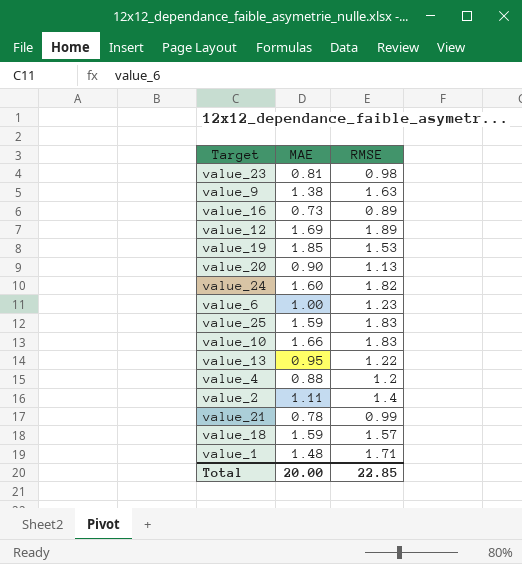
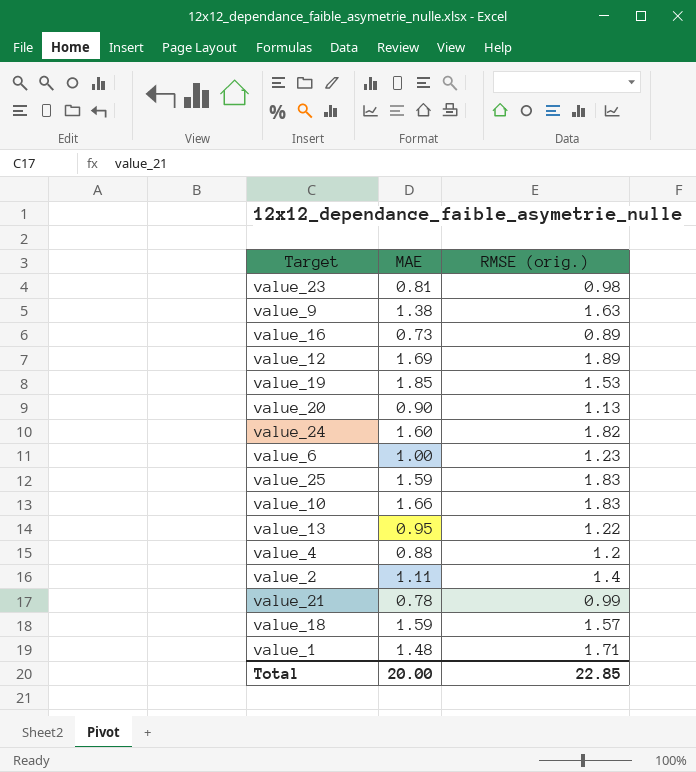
column name: RMSE -> RMSE (orig.)

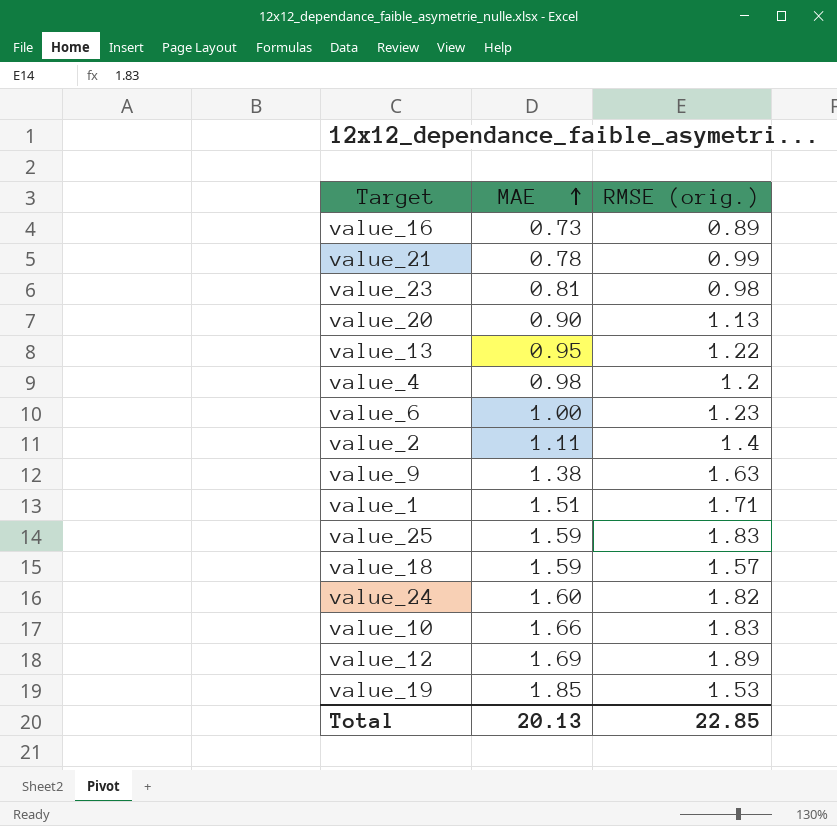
row order: none -> MAE ascending
value_4 | MAE: 0.88 -> 0.98
value_1 | MAE: 1.48 -> 1.51
Total | MAE: 20.00 -> 20.13

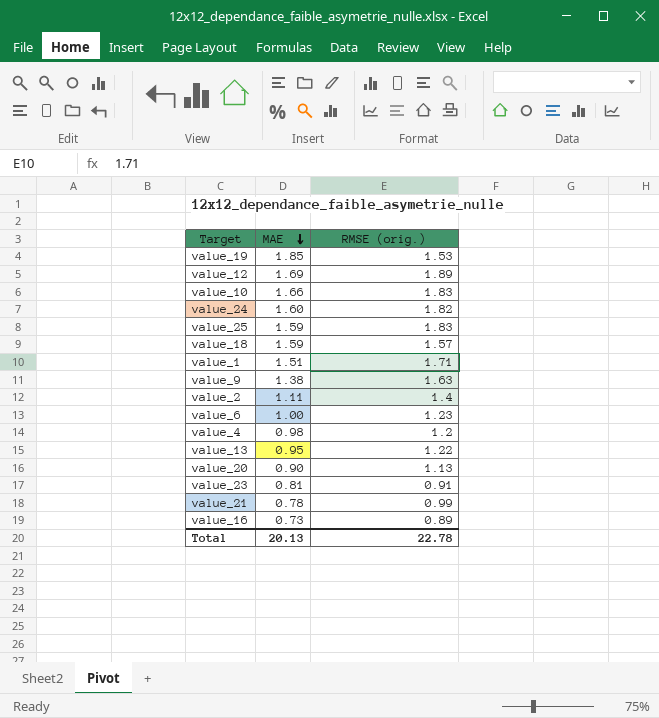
row order: MAE ascending -> MAE descending
value_23 | RMSE (orig.): 0.98 -> 0.91
Total | RMSE (orig.): 22.85 -> 22.78

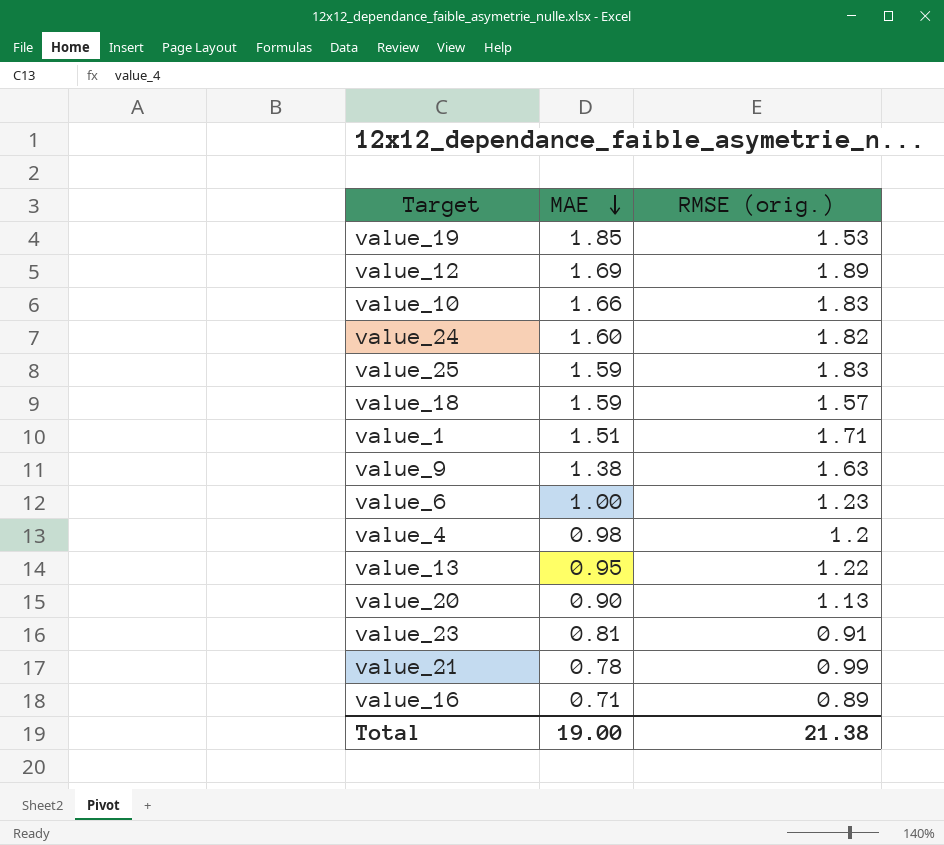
row value_2: 1.11 | 1.4 -> none
value_16 | MAE: 0.73 -> 0.71
Total | MAE: 20.13 -> 19.00
Total | RMSE (orig.): 22.78 -> 21.38

